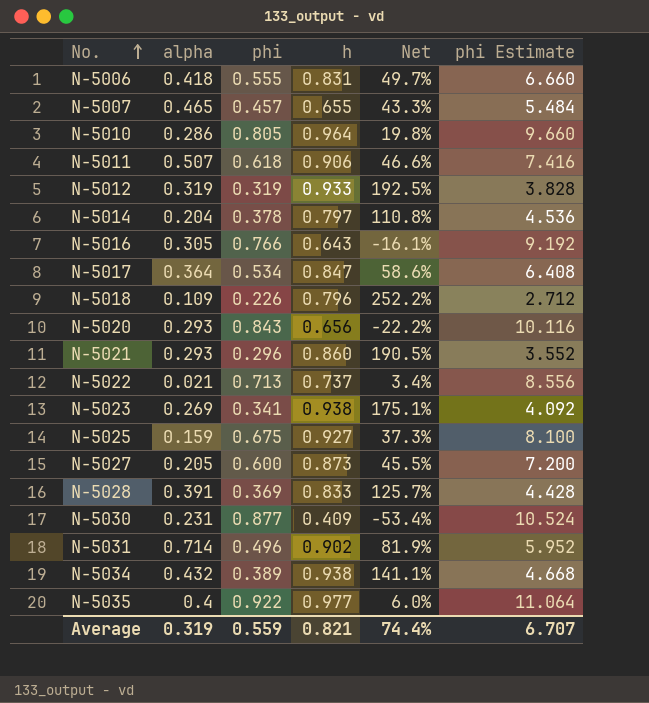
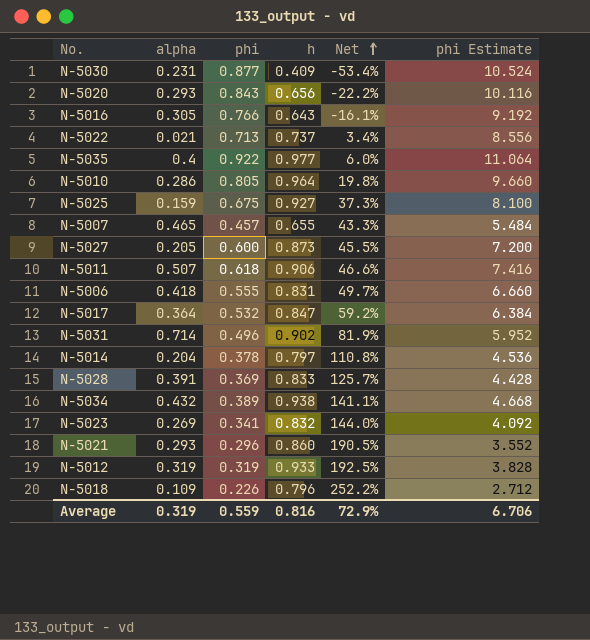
row order: No. ascending -> Net ascending
N-5017 | phi: 0.534 -> 0.532
N-5017 | Net: 58.6% -> 59.2%
N-5017 | phi Estimate: 6.408 -> 6.384
N-5023 | h: 0.938 -> 0.832
N-5023 | Net: 175.1% -> 144.0%
Average | h: 0.821 -> 0.816
Average | Net: 74.4% -> 72.9%
Average | phi Estimate: 6.707 -> 6.706

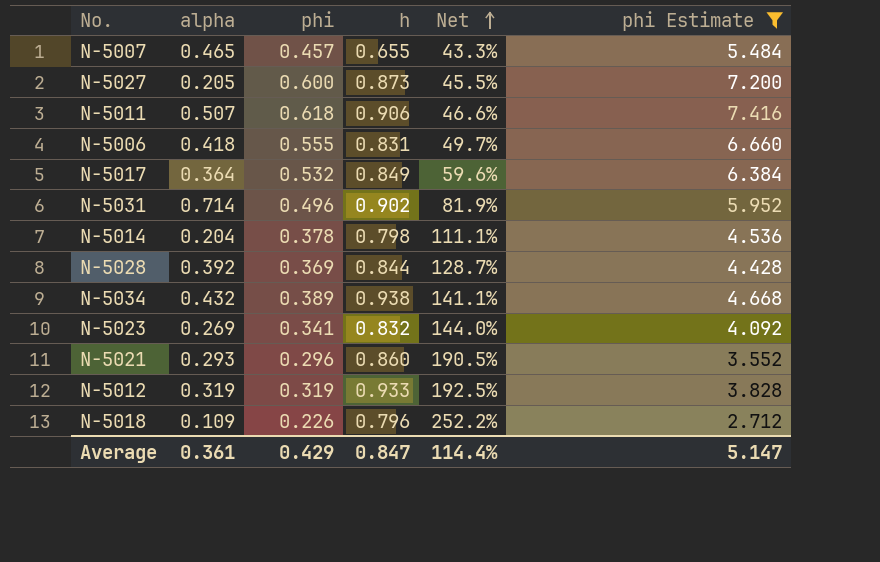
filter: none -> phi Estimate <= 7.416
N-5017 | h: 0.847 -> 0.849
N-5017 | Net: 59.2% -> 59.6%
N-5014 | h: 0.797 -> 0.798
N-5014 | Net: 110.8% -> 111.1%
N-5028 | alpha: 0.391 -> 0.392
N-5028 | h: 0.833 -> 0.844
N-5028 | Net: 125.7% -> 128.7%
Average | alpha: 0.319 -> 0.361
Average | phi: 0.559 -> 0.429
Average | h: 0.816 -> 0.847
Average | Net: 72.9% -> 114.4%
Average | phi Estimate: 6.706 -> 5.147

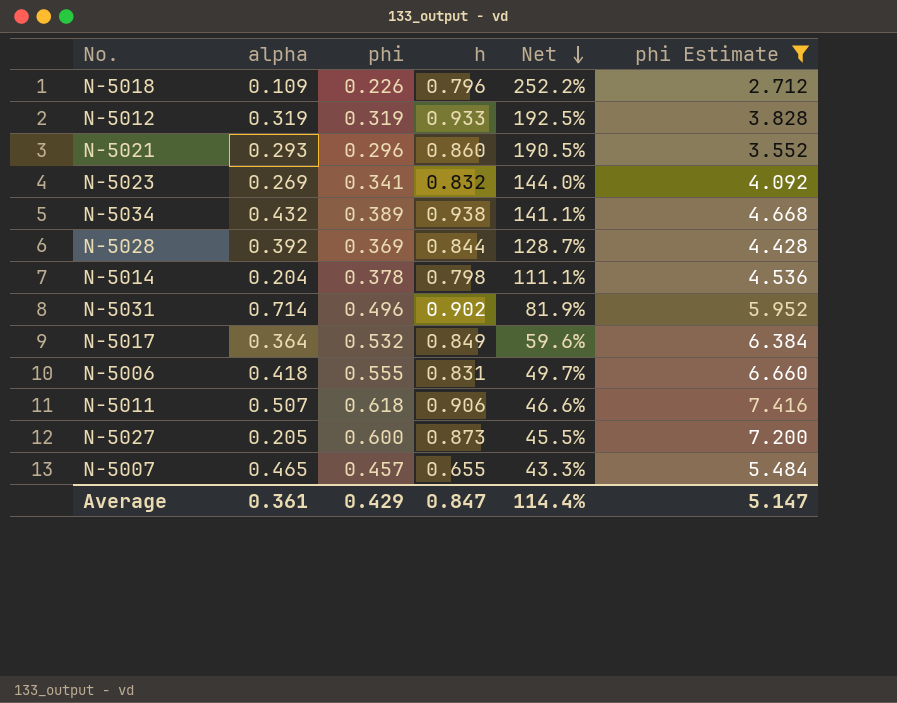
row order: Net ascending -> Net descending

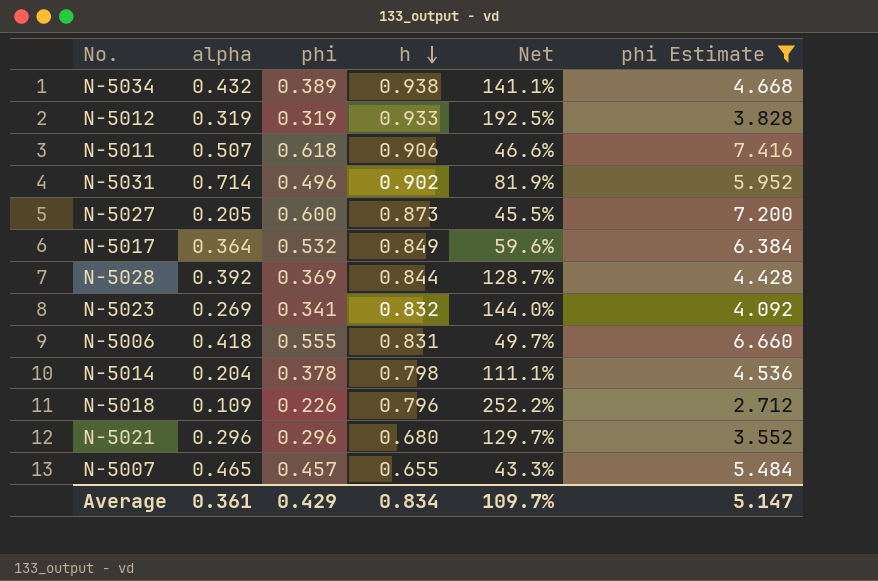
row order: Net descending -> h descending
N-5021 | alpha: 0.293 -> 0.296
N-5021 | h: 0.860 -> 0.680
N-5021 | Net: 190.5% -> 129.7%
Average | h: 0.847 -> 0.834
Average | Net: 114.4% -> 109.7%

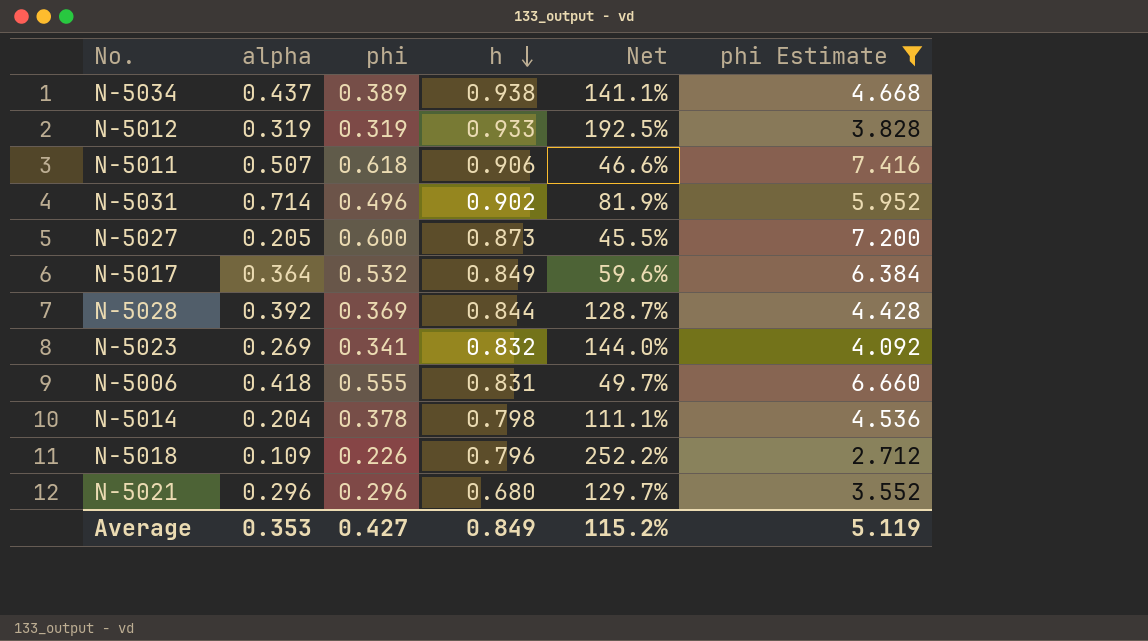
row N-5007: 0.465 | 0.457 | 0.655 | 43.3% | 5.484 -> none
N-5034 | alpha: 0.432 -> 0.437
Average | alpha: 0.361 -> 0.353
Average | phi: 0.429 -> 0.427
Average | h: 0.834 -> 0.849
Average | Net: 109.7% -> 115.2%
Average | phi Estimate: 5.147 -> 5.119

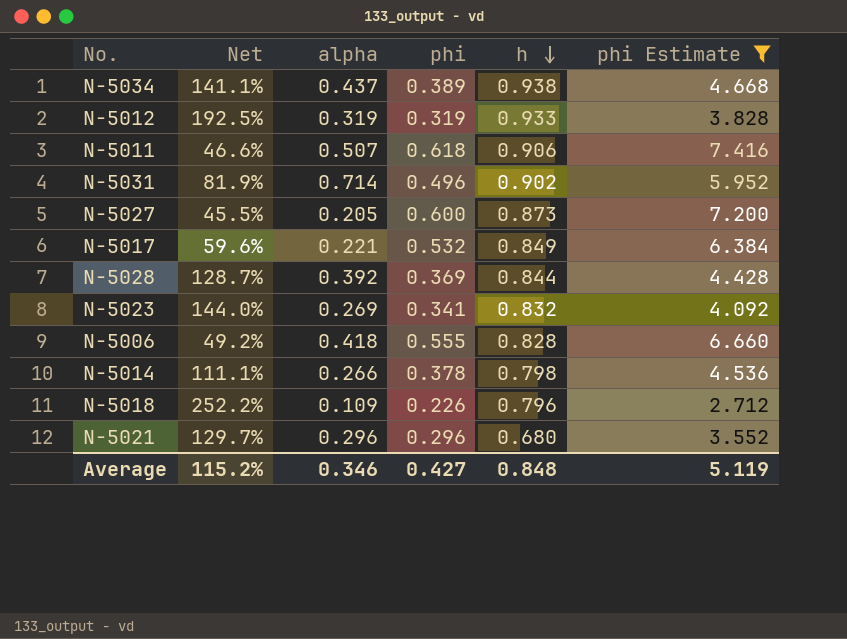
column Net | position: 5 -> 2
N-5017 | alpha: 0.364 -> 0.221
N-5006 | Net: 49.7% -> 49.2%
N-5006 | h: 0.831 -> 0.828
N-5014 | alpha: 0.204 -> 0.266
Average | alpha: 0.353 -> 0.346
Average | h: 0.849 -> 0.848

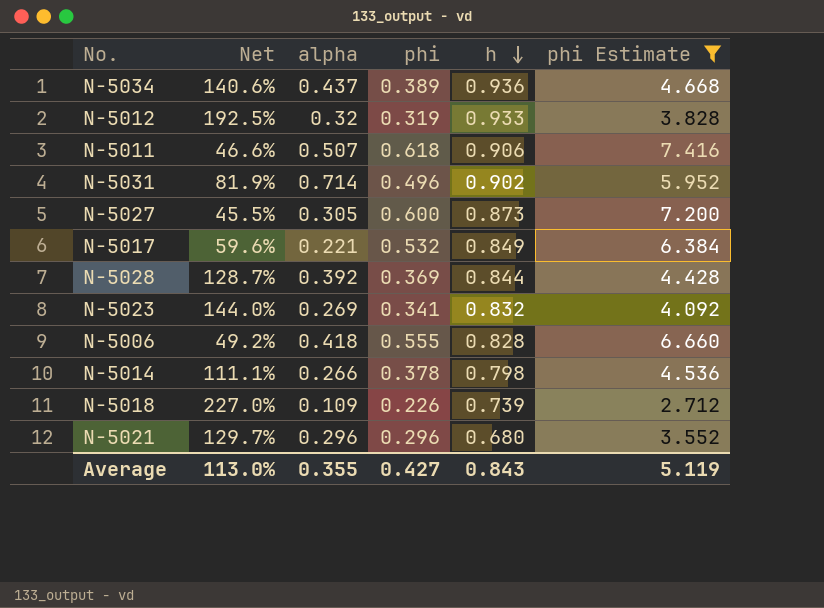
N-5034 | Net: 141.1% -> 140.6%
N-5034 | h: 0.938 -> 0.936
N-5012 | alpha: 0.319 -> 0.32
N-5027 | alpha: 0.205 -> 0.305
N-5018 | Net: 252.2% -> 227.0%
N-5018 | h: 0.796 -> 0.739
Average | Net: 115.2% -> 113.0%
Average | alpha: 0.346 -> 0.355
Average | h: 0.848 -> 0.843

